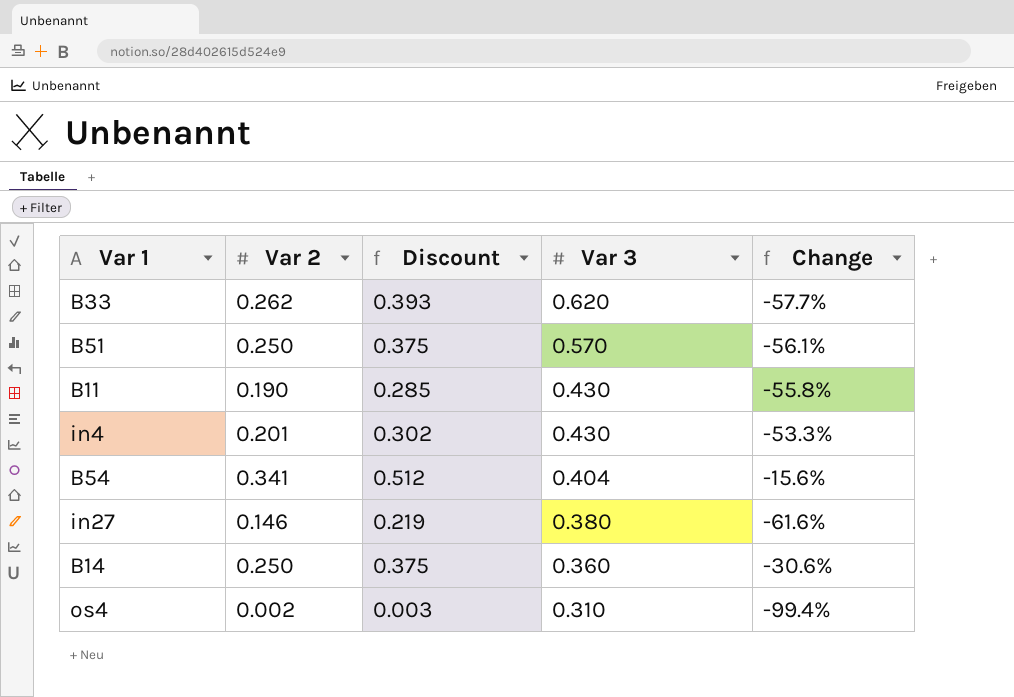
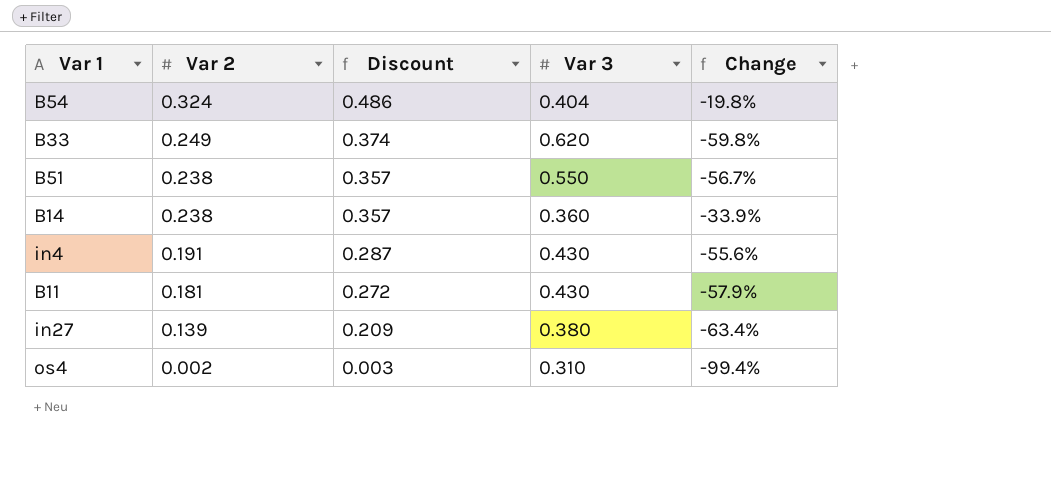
row order: Var 3 descending -> Var 2 descending
B54 | Var 2: 0.341 -> 0.324
B54 | Discount: 0.512 -> 0.486
B54 | Change: -15.6% -> -19.8%
B33 | Var 2: 0.262 -> 0.249
B33 | Discount: 0.393 -> 0.374
B33 | Change: -57.7% -> -59.8%
B51 | Var 2: 0.250 -> 0.238
B51 | Discount: 0.375 -> 0.357
B51 | Var 3: 0.570 -> 0.550
B51 | Change: -56.1% -> -56.7%
B14 | Var 2: 0.250 -> 0.238
B14 | Discount: 0.375 -> 0.357
B14 | Change: -30.6% -> -33.9%
in4 | Var 2: 0.201 -> 0.191
in4 | Discount: 0.302 -> 0.287
in4 | Change: -53.3% -> -55.6%
B11 | Var 2: 0.190 -> 0.181
B11 | Discount: 0.285 -> 0.272
B11 | Change: -55.8% -> -57.9%
in27 | Var 2: 0.146 -> 0.139
in27 | Discount: 0.219 -> 0.209
in27 | Change: -61.6% -> -63.4%

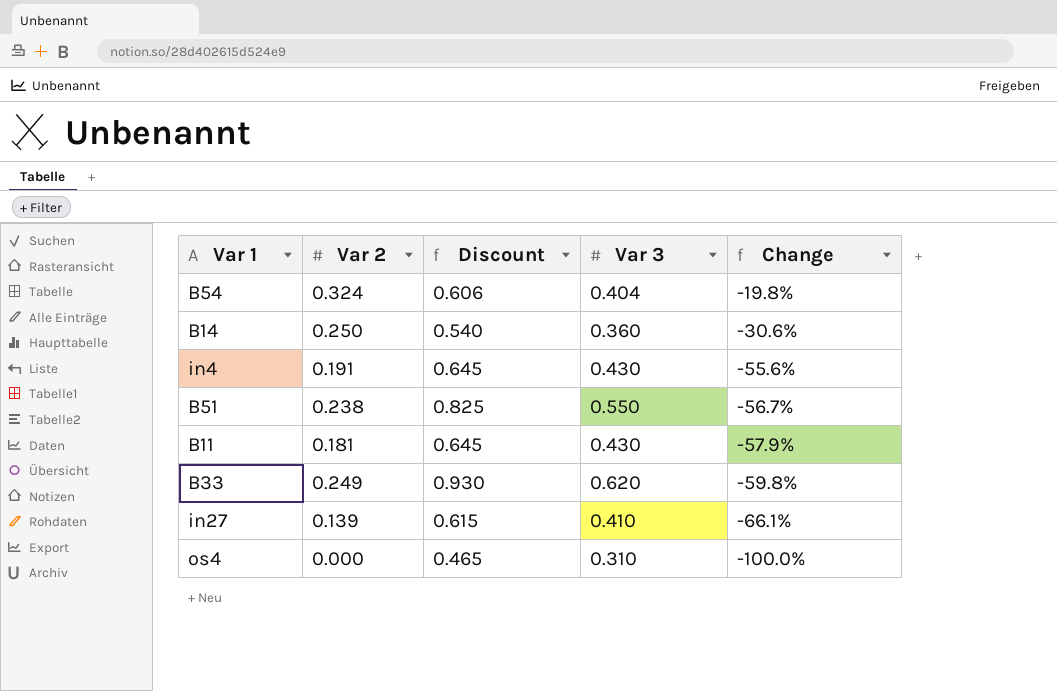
row order: Var 2 descending -> Change descending
column Discount | formula: [Var 2] * 1.5 -> [Var 3] * 1.5
B14 | Var 2: 0.238 -> 0.250
B14 | Change: -33.9% -> -30.6%
in27 | Var 3: 0.380 -> 0.410
in27 | Change: -63.4% -> -66.1%
os4 | Var 2: 0.002 -> 0.000
os4 | Change: -99.4% -> -100.0%

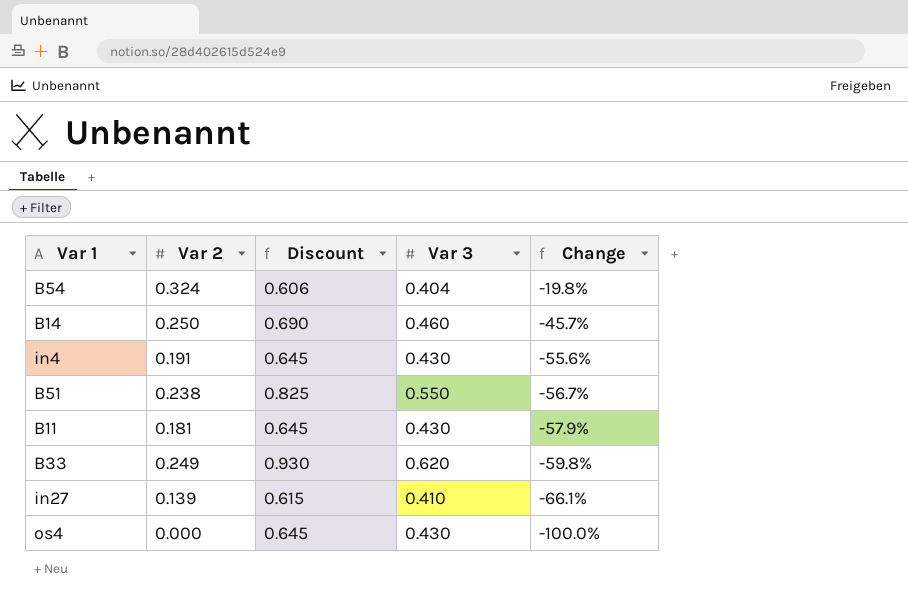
B14 | Discount: 0.540 -> 0.690
B14 | Var 3: 0.360 -> 0.460
B14 | Change: -30.6% -> -45.7%
os4 | Discount: 0.465 -> 0.645
os4 | Var 3: 0.310 -> 0.430

